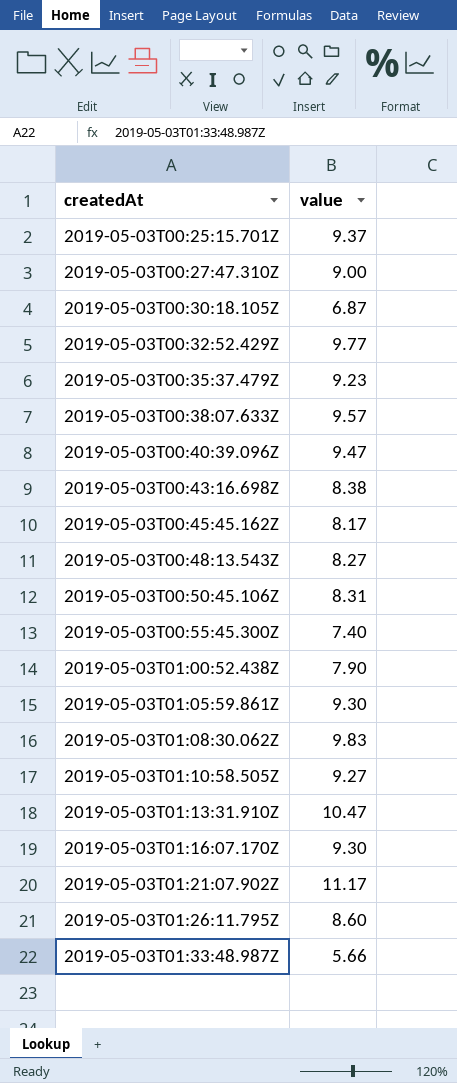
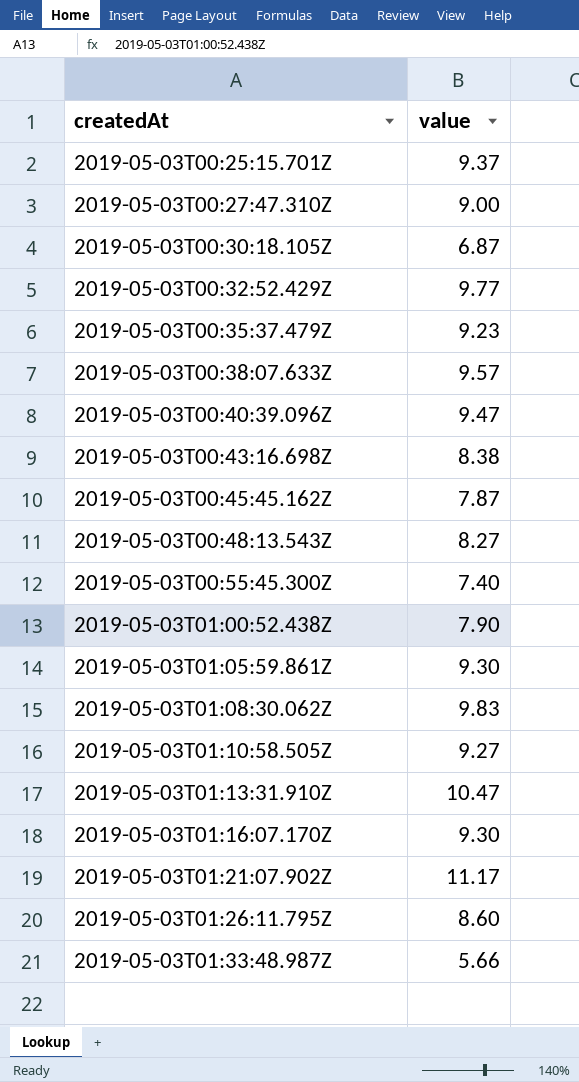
row 2019-05-03T00:50:45.106Z: 8.31 -> none
2019-05-03T00:45:45.162Z | value: 8.17 -> 7.87

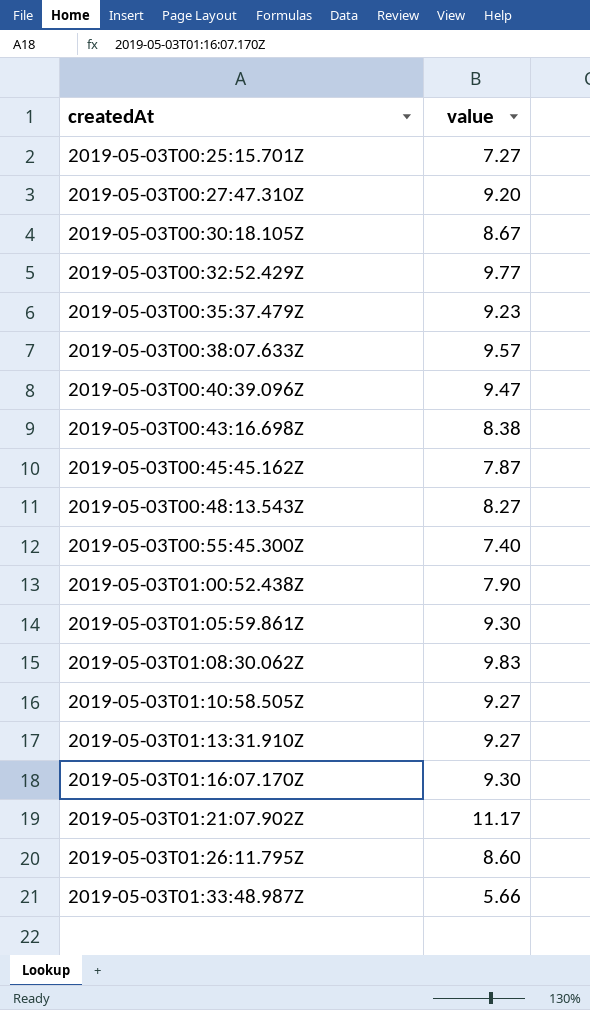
2019-05-03T00:25:15.701Z | value: 9.37 -> 7.27
2019-05-03T00:27:47.310Z | value: 9.00 -> 9.20
2019-05-03T00:30:18.105Z | value: 6.87 -> 8.67
2019-05-03T01:13:31.910Z | value: 10.47 -> 9.27

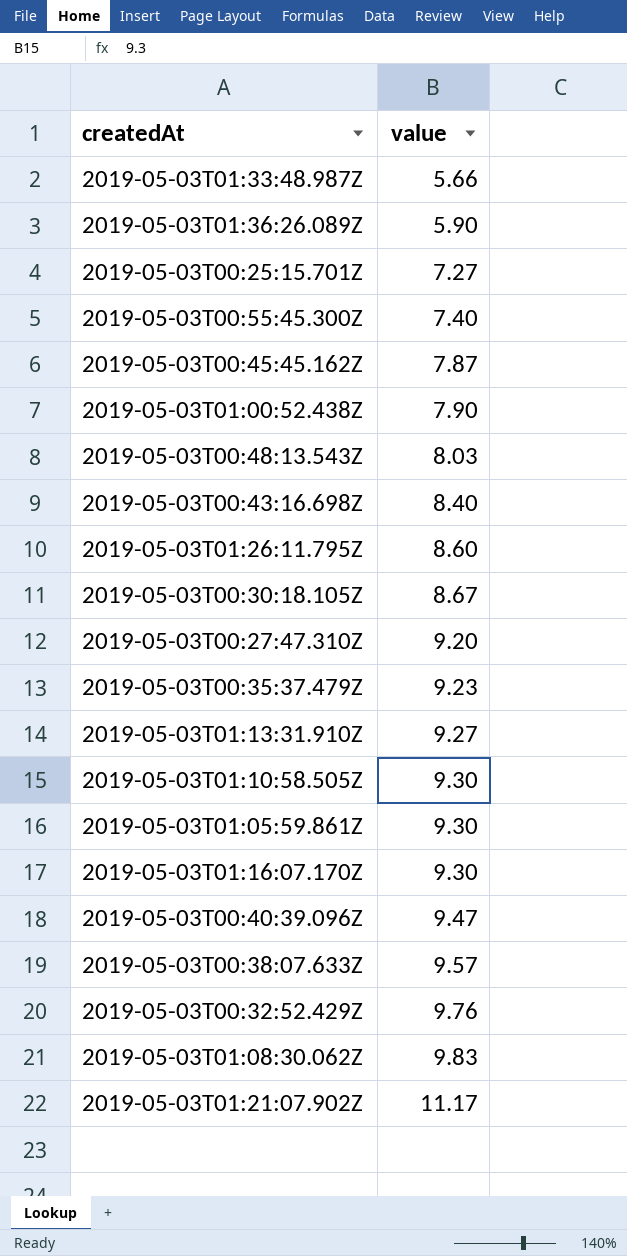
row order: createdAt ascending -> value ascending
row 2019-05-03T01:36:26.089Z: none -> 5.90
2019-05-03T00:48:13.543Z | value: 8.27 -> 8.03
2019-05-03T00:43:16.698Z | value: 8.38 -> 8.40
2019-05-03T01:10:58.505Z | value: 9.27 -> 9.30
2019-05-03T00:32:52.429Z | value: 9.77 -> 9.76

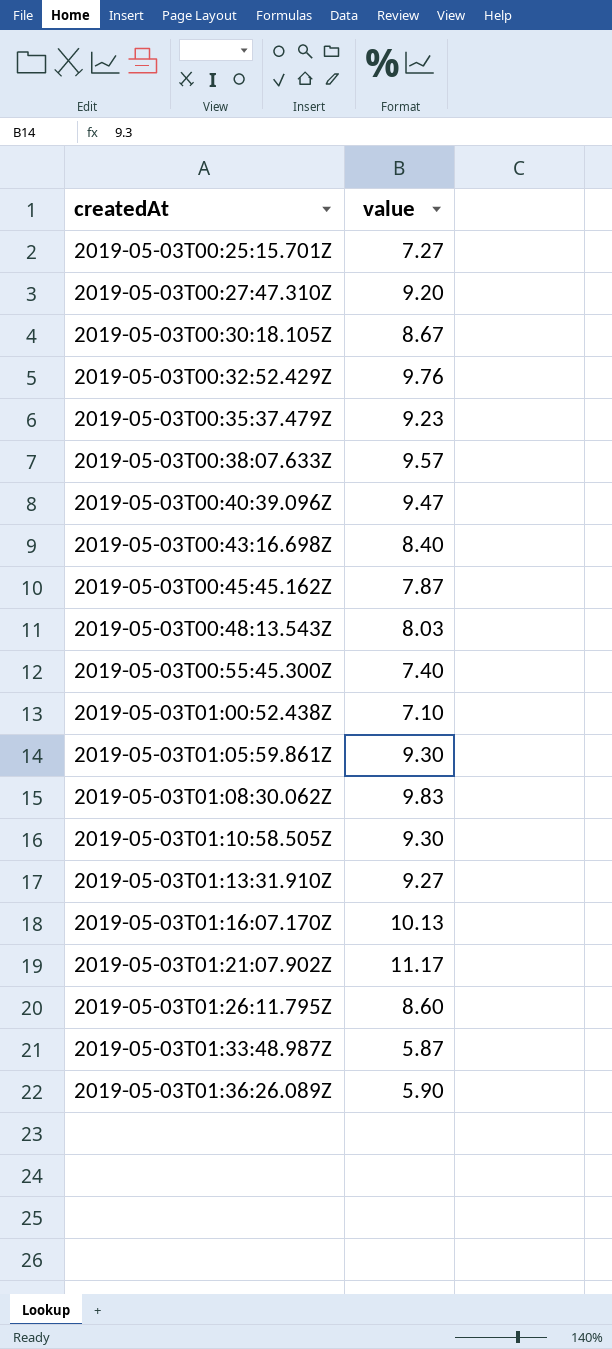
row order: value ascending -> createdAt ascending
2019-05-03T01:00:52.438Z | value: 7.90 -> 7.10
2019-05-03T01:16:07.170Z | value: 9.30 -> 10.13
2019-05-03T01:33:48.987Z | value: 5.66 -> 5.87

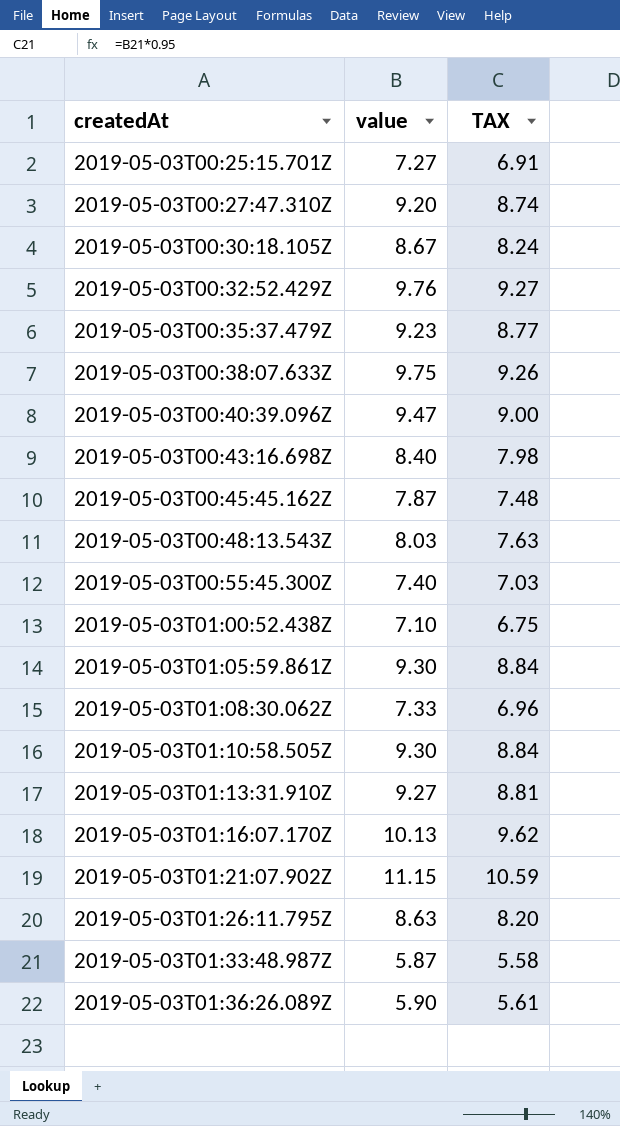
column TAX | formula: none -> [value] * 0.95
2019-05-03T00:38:07.633Z | value: 9.57 -> 9.75
2019-05-03T01:08:30.062Z | value: 9.83 -> 7.33
2019-05-03T01:21:07.902Z | value: 11.17 -> 11.15
2019-05-03T01:26:11.795Z | value: 8.60 -> 8.63

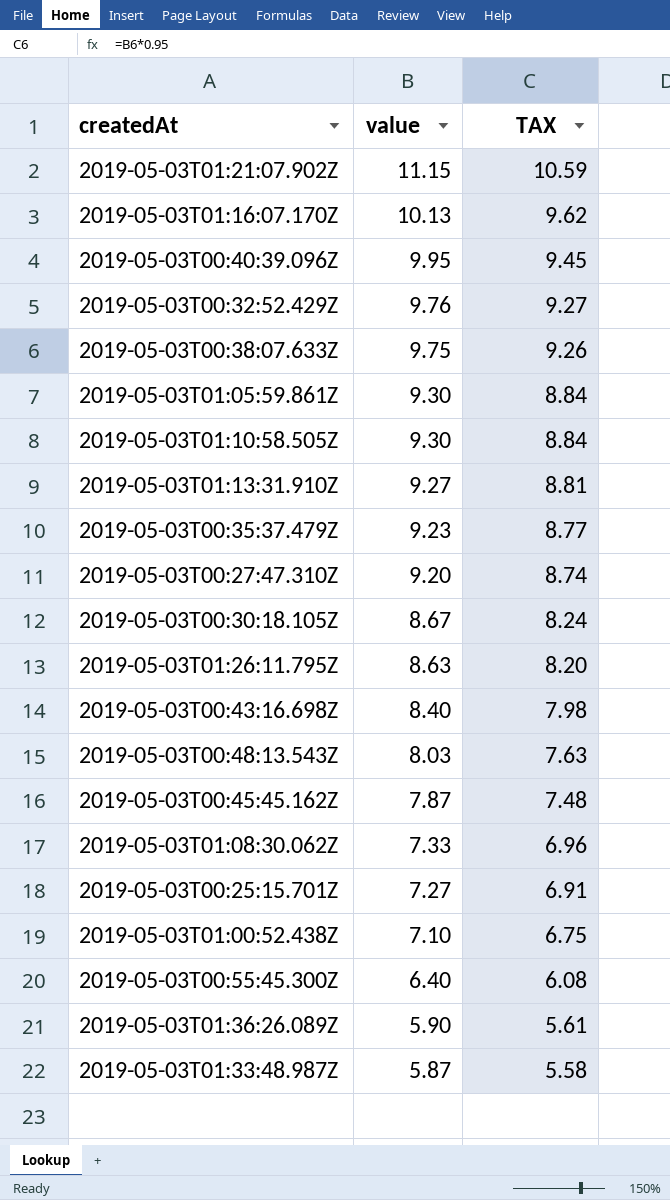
row order: createdAt ascending -> value descending
2019-05-03T00:40:39.096Z | value: 9.47 -> 9.95
2019-05-03T00:40:39.096Z | TAX: 9.00 -> 9.45
2019-05-03T00:55:45.300Z | value: 7.40 -> 6.40
2019-05-03T00:55:45.300Z | TAX: 7.03 -> 6.08

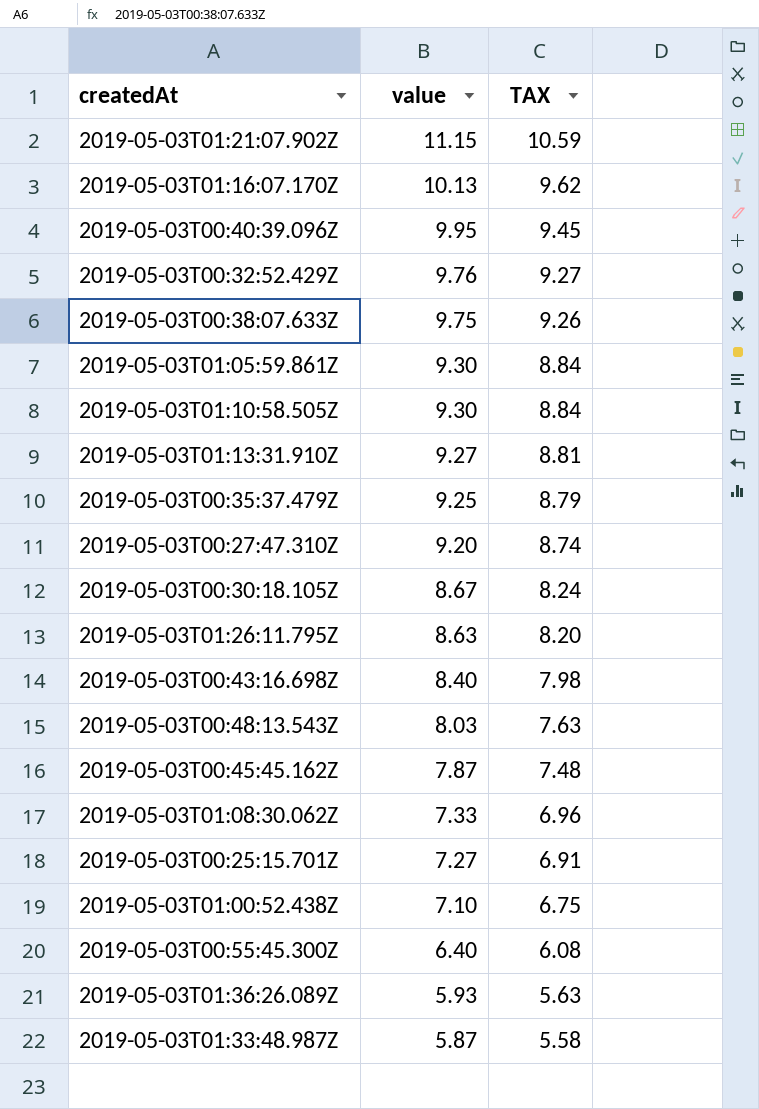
2019-05-03T00:35:37.479Z | value: 9.23 -> 9.25
2019-05-03T00:35:37.479Z | TAX: 8.77 -> 8.79
2019-05-03T01:36:26.089Z | value: 5.90 -> 5.93
2019-05-03T01:36:26.089Z | TAX: 5.61 -> 5.63

